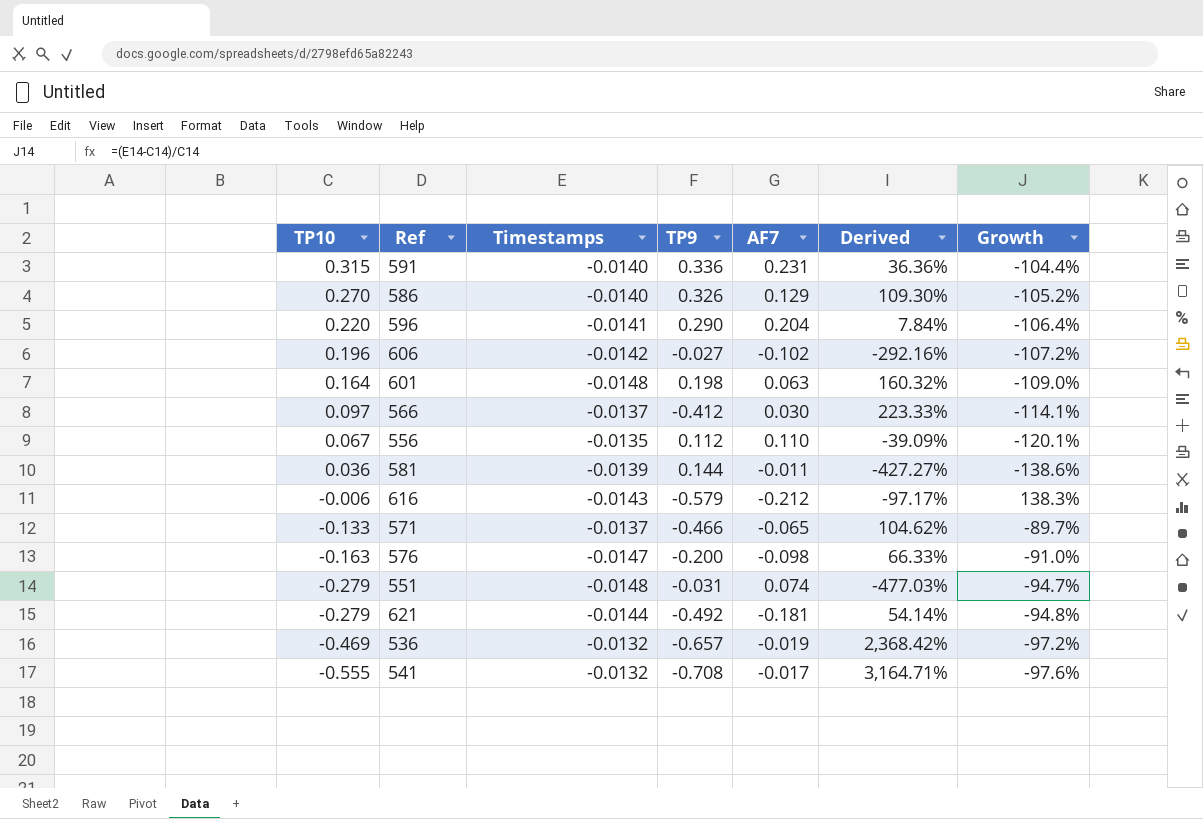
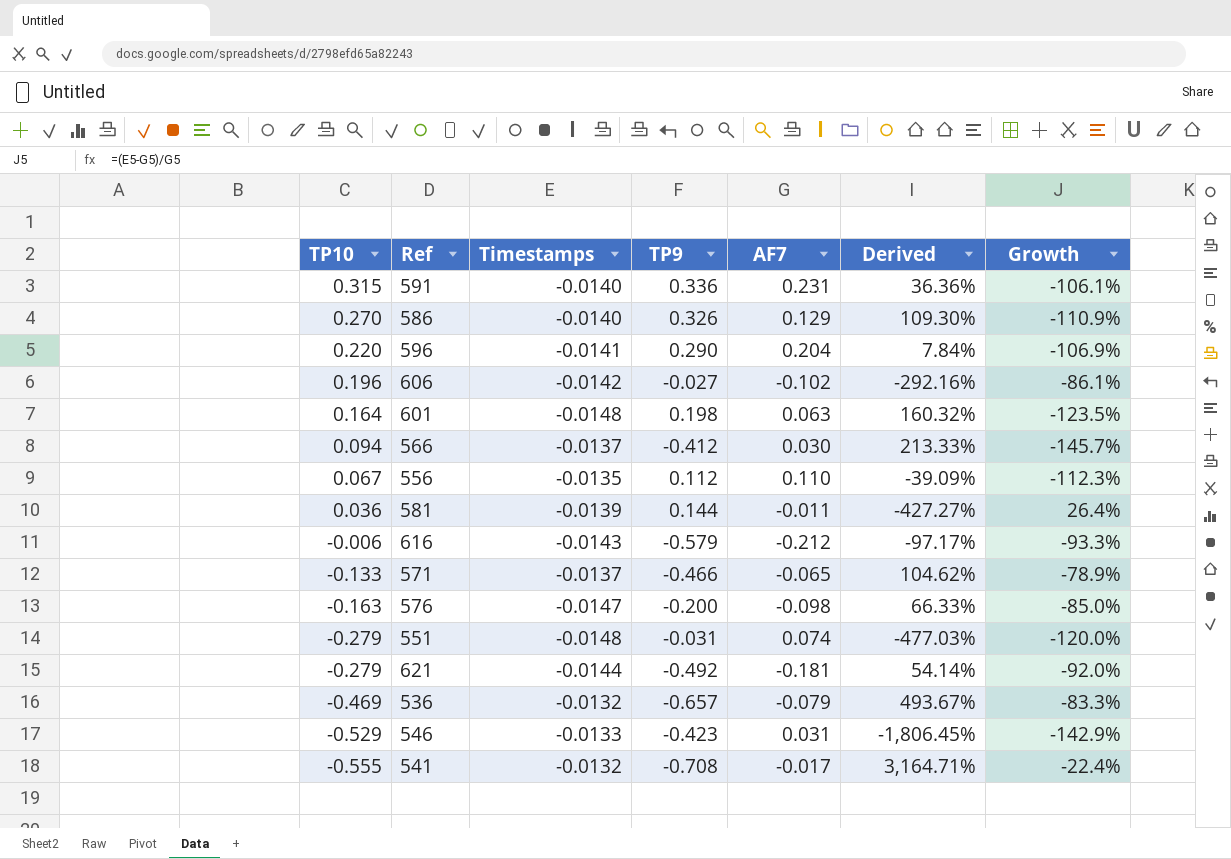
column Growth | formula: ([Timestamps] - [TP10]) / [TP10] -> ([Timestamps] - [AF7]) / [AF7]
566 | TP10: 0.097 -> 0.094
566 | Derived: 223.33% -> 213.33%
536 | AF7: -0.019 -> -0.079
536 | Derived: 2,368.42% -> 493.67%
row 546: none -> -0.529 | -0.0133 | -0.423 | 0.031 | -1,806.45% | -142.9%

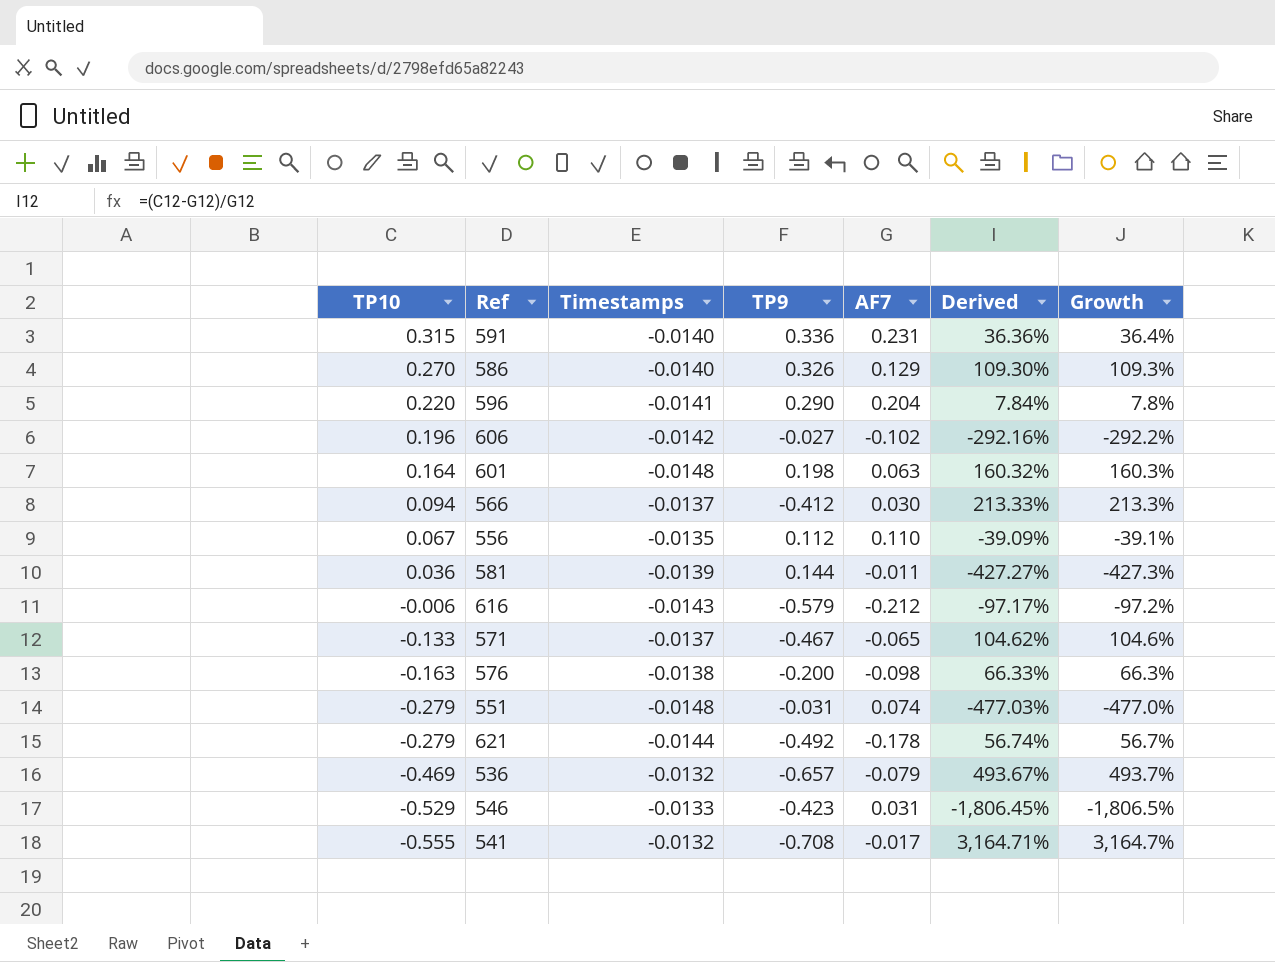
column Growth | formula: ([Timestamps] - [AF7]) / [AF7] -> ([TP10] - [AF7]) / [AF7]
571 | TP9: -0.466 -> -0.467
576 | Timestamps: -0.0147 -> -0.0138
621 | AF7: -0.181 -> -0.178
621 | Derived: 54.14% -> 56.74%

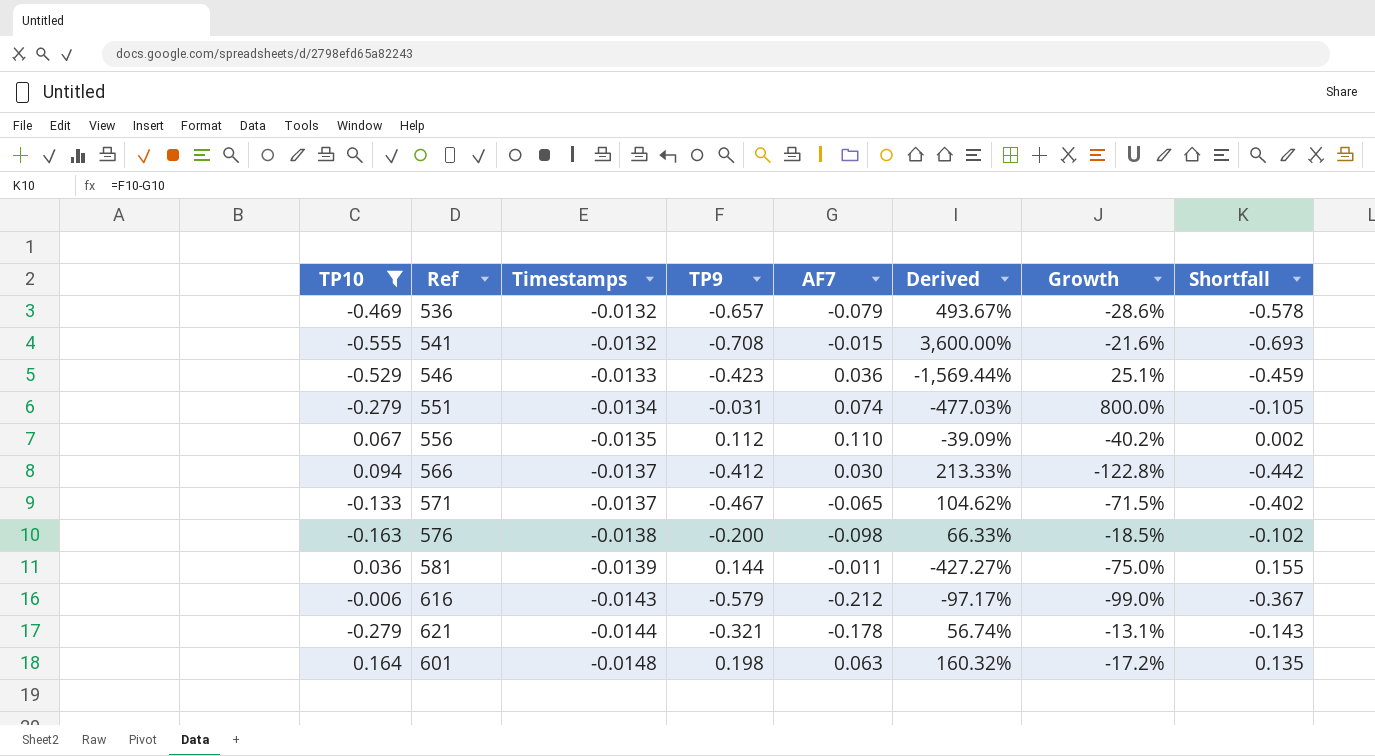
filter: none -> TP10 <= 0.164
row order: TP10 descending -> Timestamps descending
column Growth | formula: ([TP10] - [AF7]) / [AF7] -> ([TP10] - [TP9]) / [TP9]
column Shortfall | formula: none -> [TP9] - [AF7]
541 | AF7: -0.017 -> -0.015
541 | Derived: 3,164.71% -> 3,600.00%
546 | AF7: 0.031 -> 0.036
546 | Derived: -1,806.45% -> -1,569.44%
551 | Timestamps: -0.0148 -> -0.0134
621 | TP9: -0.492 -> -0.321

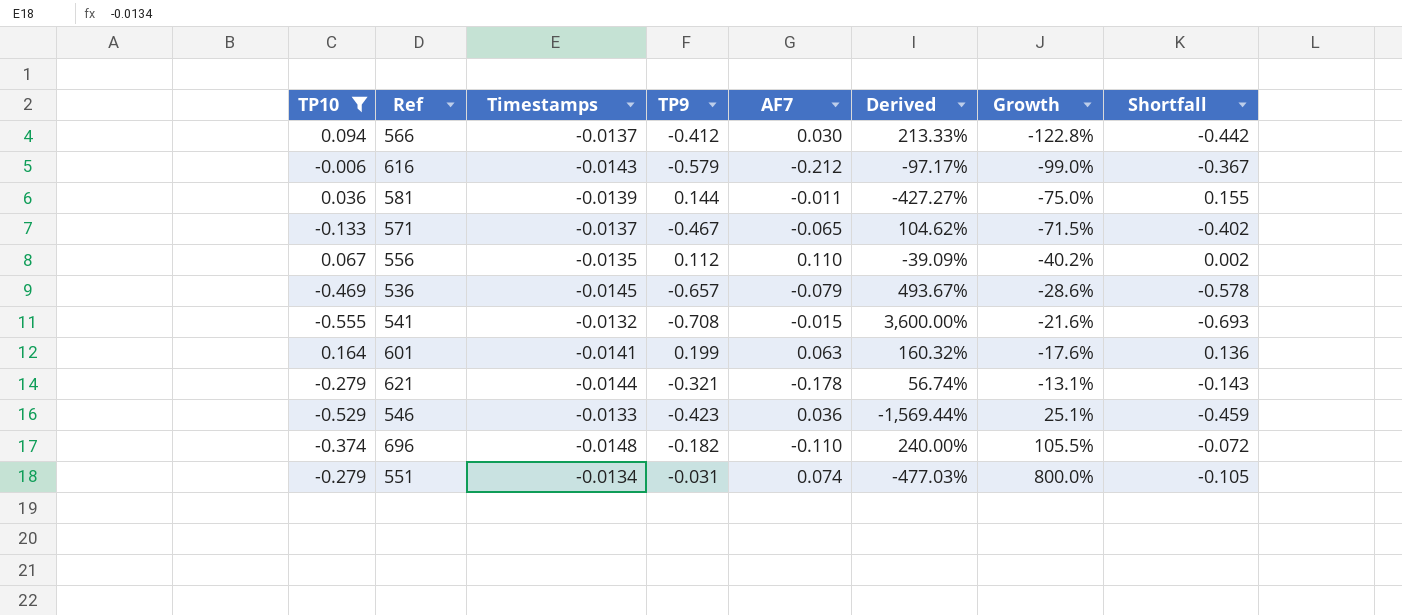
row order: Timestamps descending -> Growth ascending
row 576: -0.163 | -0.0138 | -0.200 | -0.098 | 66.33% | -18.5% | -0.102 -> none
536 | Timestamps: -0.0132 -> -0.0145
601 | Timestamps: -0.0148 -> -0.0141
601 | TP9: 0.198 -> 0.199
601 | Growth: -17.2% -> -17.6%
601 | Shortfall: 0.135 -> 0.136
row 696: none -> -0.374 | -0.0148 | -0.182 | -0.110 | 240.00% | 105.5% | -0.072

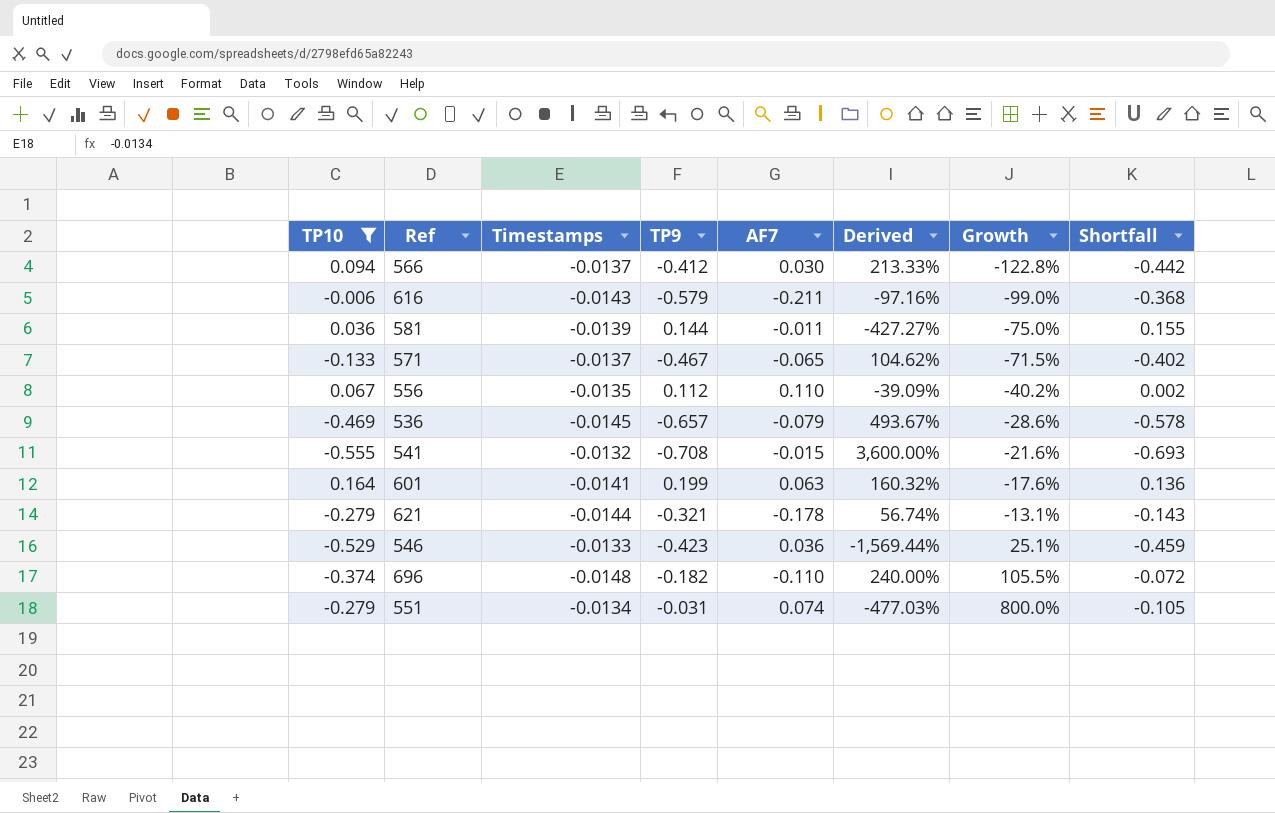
616 | AF7: -0.212 -> -0.211
616 | Derived: -97.17% -> -97.16%
616 | Shortfall: -0.367 -> -0.368

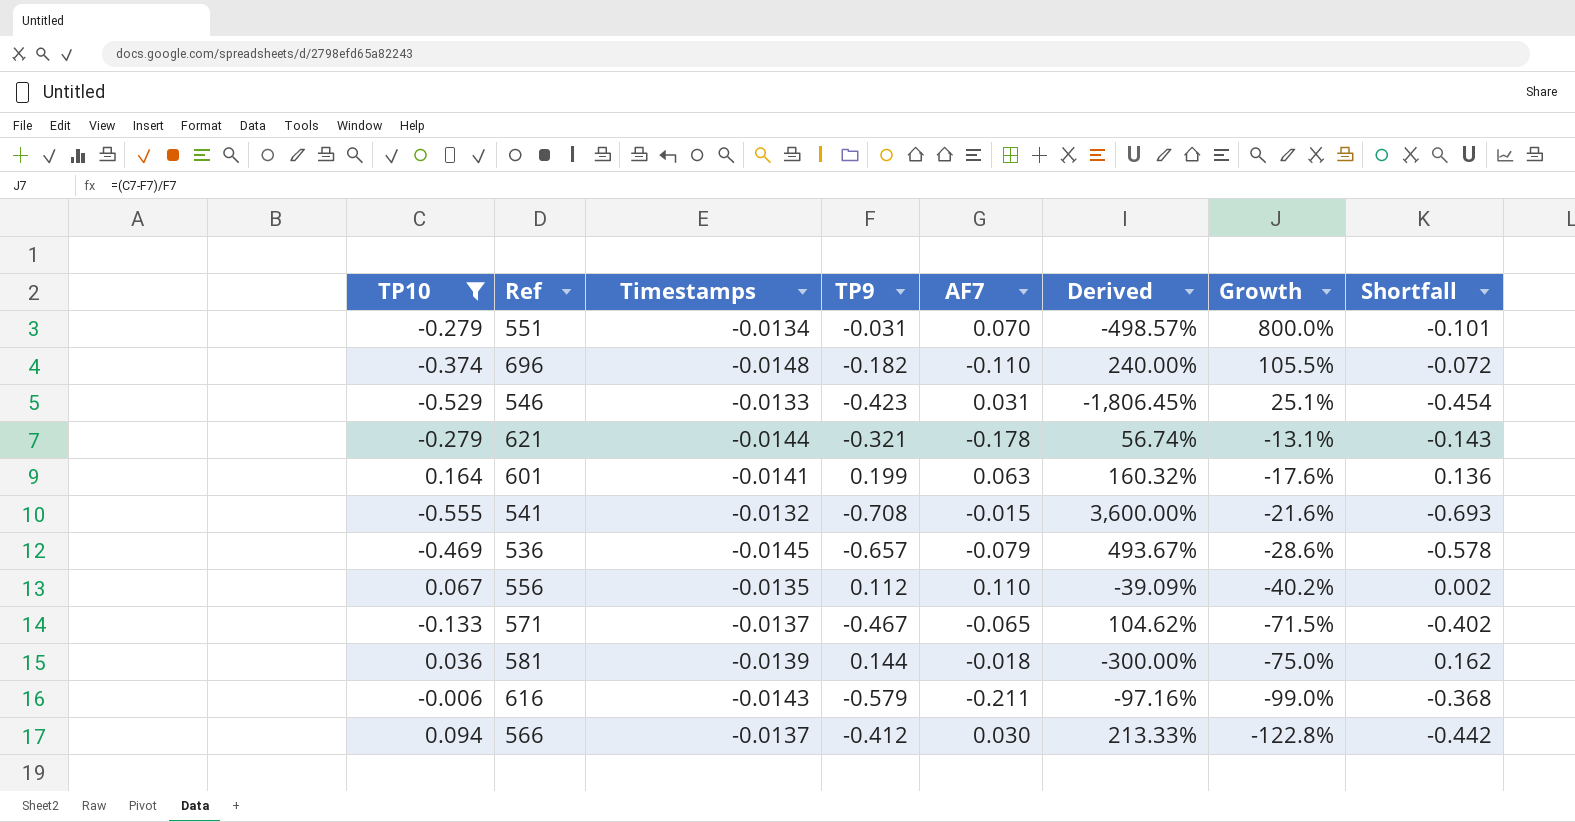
row order: Growth ascending -> Growth descending
551 | AF7: 0.074 -> 0.070
551 | Derived: -477.03% -> -498.57%
551 | Shortfall: -0.105 -> -0.101
546 | AF7: 0.036 -> 0.031
546 | Derived: -1,569.44% -> -1,806.45%
546 | Shortfall: -0.459 -> -0.454
581 | AF7: -0.011 -> -0.018
581 | Derived: -427.27% -> -300.00%
581 | Shortfall: 0.155 -> 0.162

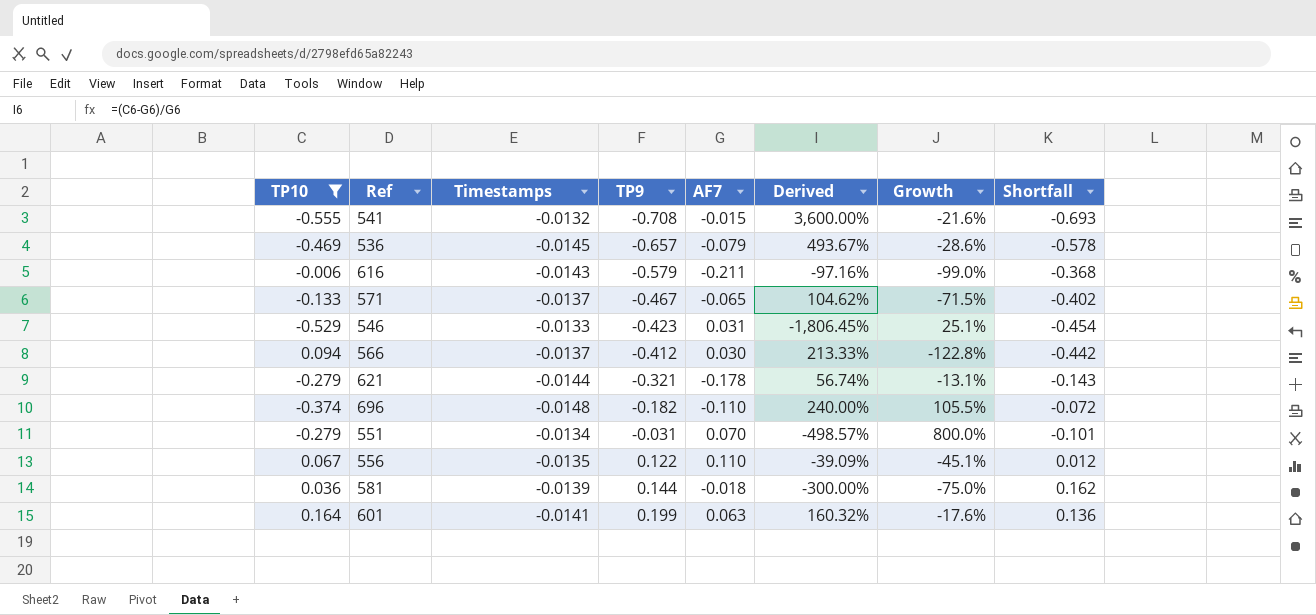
row order: Growth descending -> TP9 ascending
556 | TP9: 0.112 -> 0.122
556 | Growth: -40.2% -> -45.1%
556 | Shortfall: 0.002 -> 0.012

